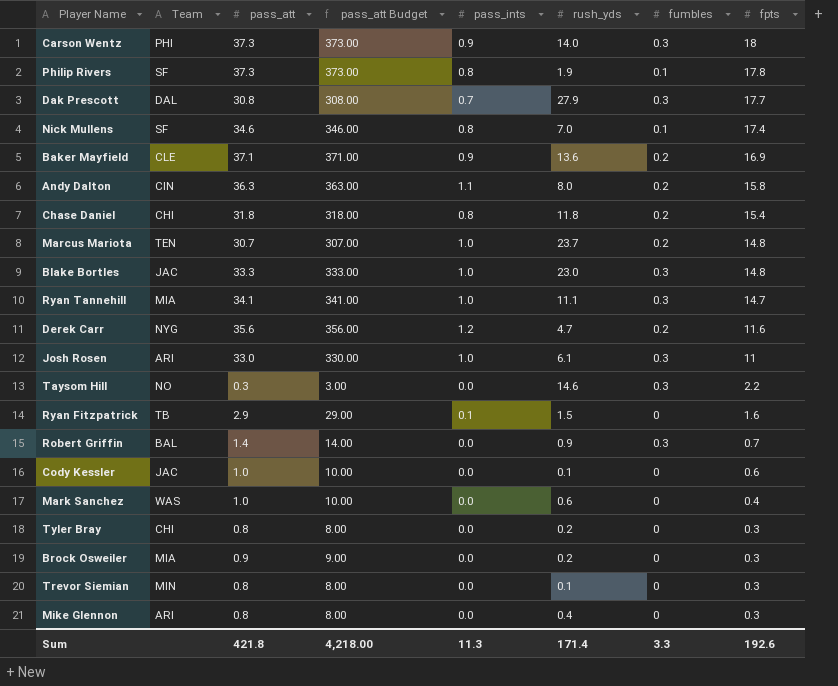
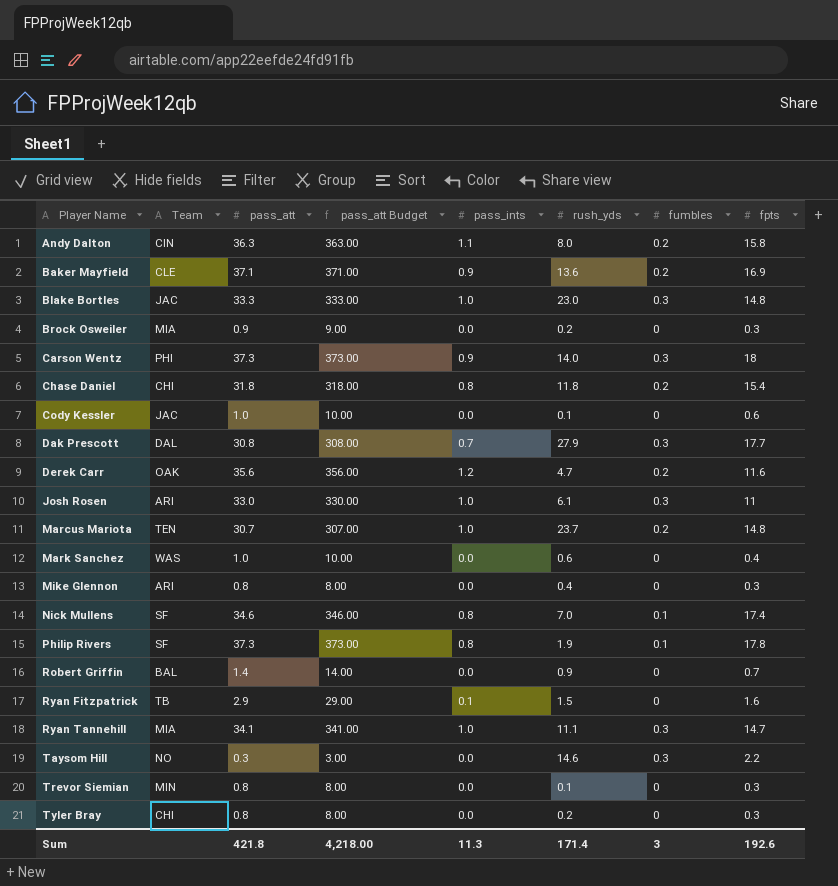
row order: fpts descending -> Player Name ascending
Derek Carr | Team: NYG -> OAK
Robert Griffin | fumbles: 0.3 -> 0
Sum | fumbles: 3.3 -> 3

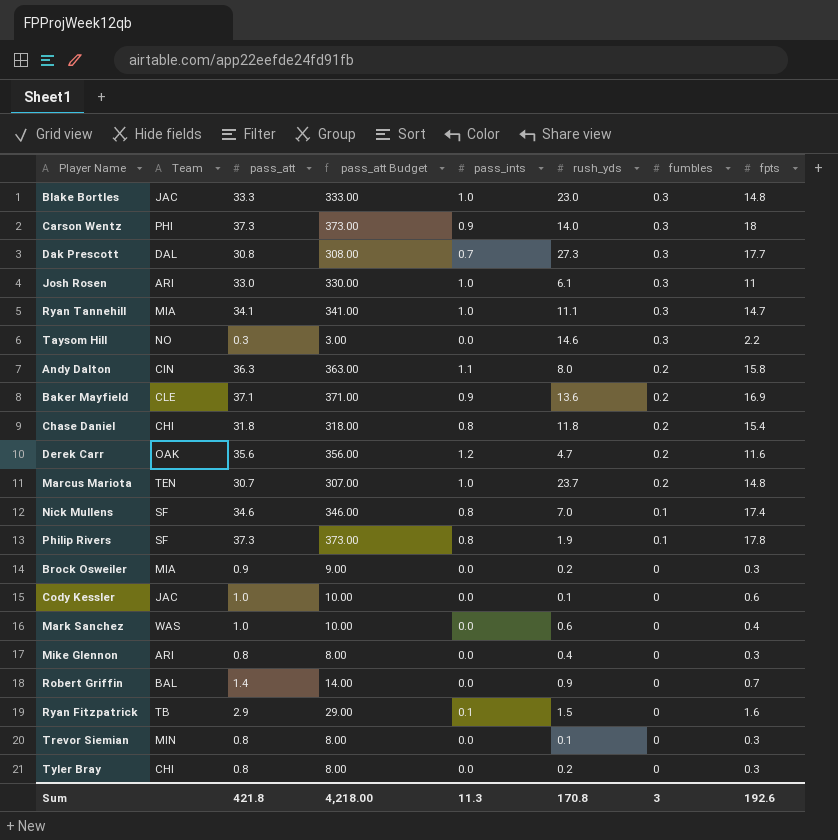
row order: Player Name ascending -> fumbles descending
Dak Prescott | rush_yds: 27.9 -> 27.3
Sum | rush_yds: 171.4 -> 170.8

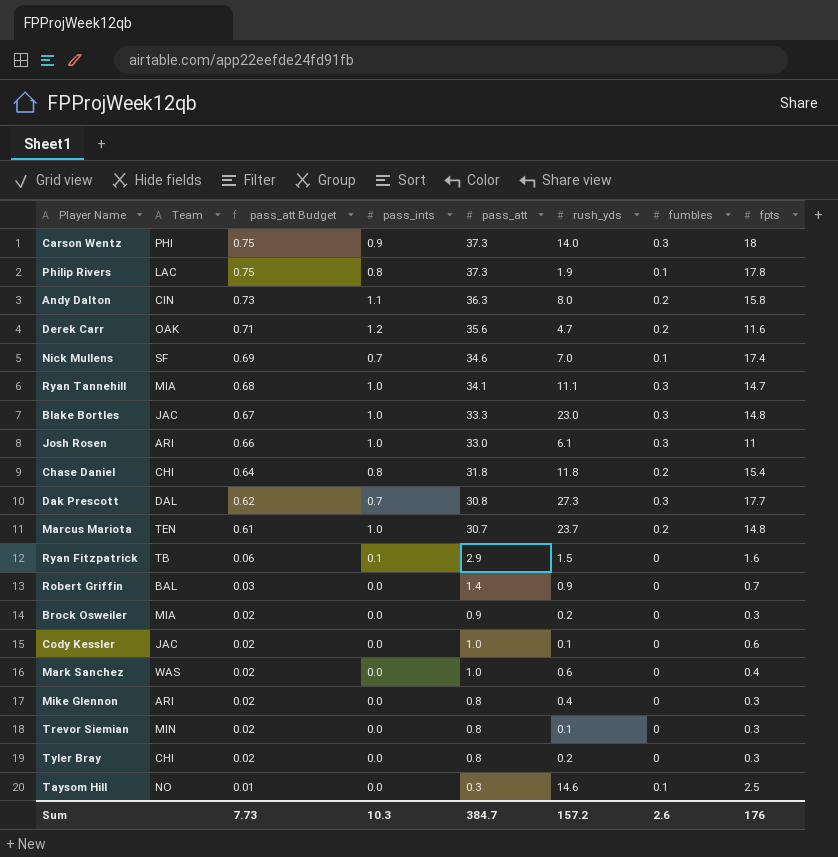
row order: fumbles descending -> pass_att Budget descending
column pass_att Budget | formula: [pass_att] * 10 -> [pass_att] * 0.02
column pass_att | position: 3 -> 5
row Baker Mayfield: CLE | 37.1 | 371.00 | 0.9 | 13.6 | 0.2 | 16.9 -> none
Philip Rivers | Team: SF -> LAC
Nick Mullens | pass_ints: 0.8 -> 0.7
Taysom Hill | fumbles: 0.3 -> 0.1
Taysom Hill | fpts: 2.2 -> 2.5
Sum | pass_att Budget: 4,218.00 -> 7.73
Sum | pass_ints: 11.3 -> 10.3
Sum | pass_att: 421.8 -> 384.7
Sum | rush_yds: 170.8 -> 157.2
Sum | fumbles: 3 -> 2.6
Sum | fpts: 192.6 -> 176

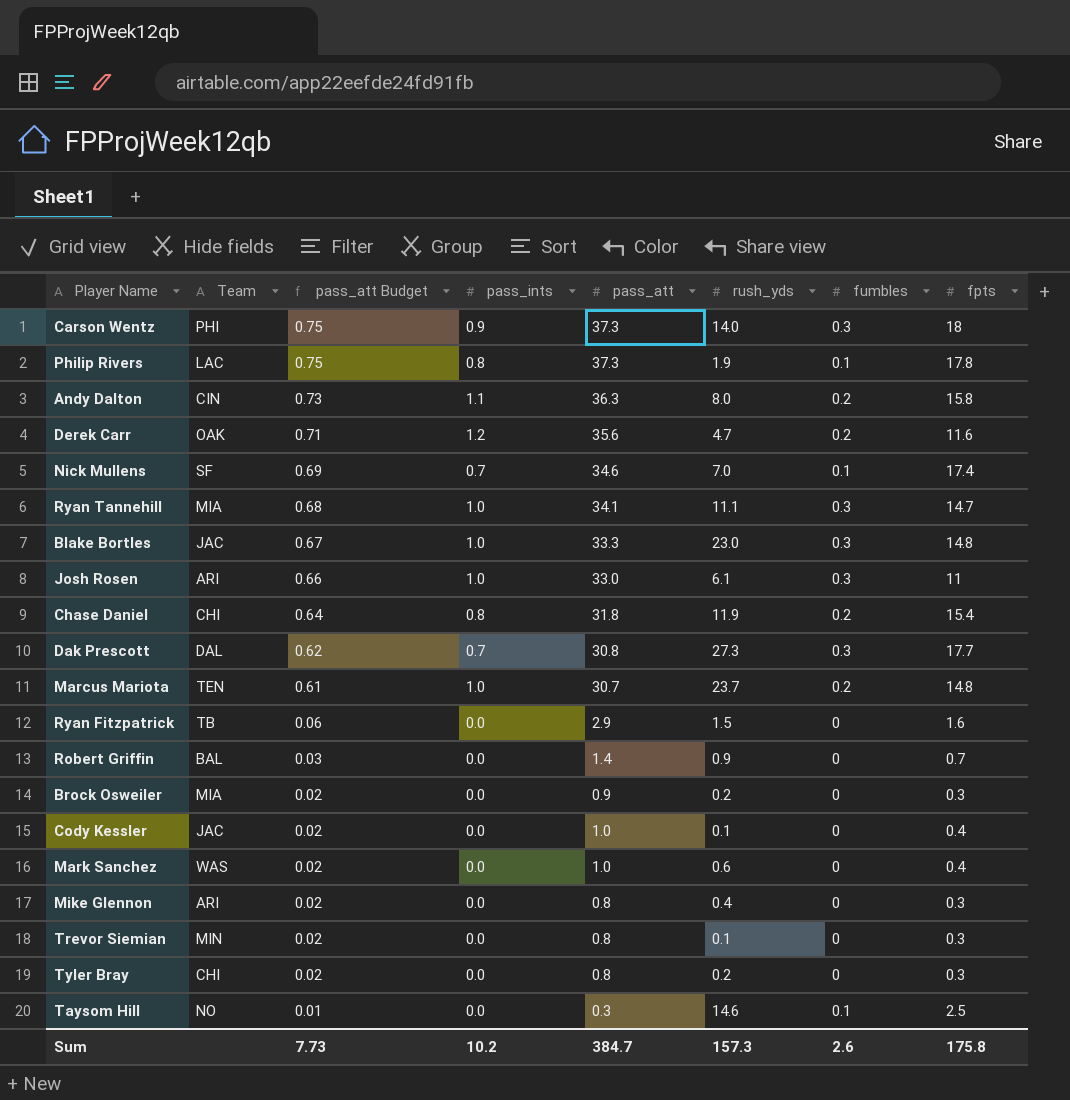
Chase Daniel | rush_yds: 11.8 -> 11.9
Ryan Fitzpatrick | pass_ints: 0.1 -> 0.0
Cody Kessler | fpts: 0.6 -> 0.4
Sum | pass_ints: 10.3 -> 10.2
Sum | rush_yds: 157.2 -> 157.3
Sum | fpts: 176 -> 175.8

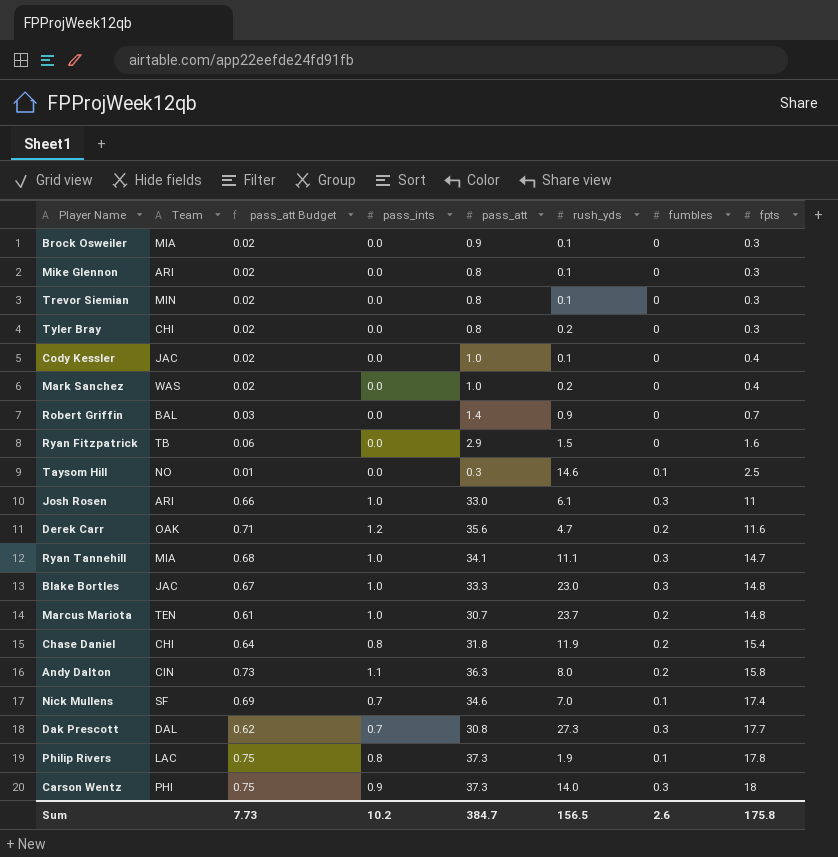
row order: pass_att Budget descending -> fpts ascending
Brock Osweiler | rush_yds: 0.2 -> 0.1
Mike Glennon | rush_yds: 0.4 -> 0.1
Mark Sanchez | rush_yds: 0.6 -> 0.2
Sum | rush_yds: 157.3 -> 156.5

